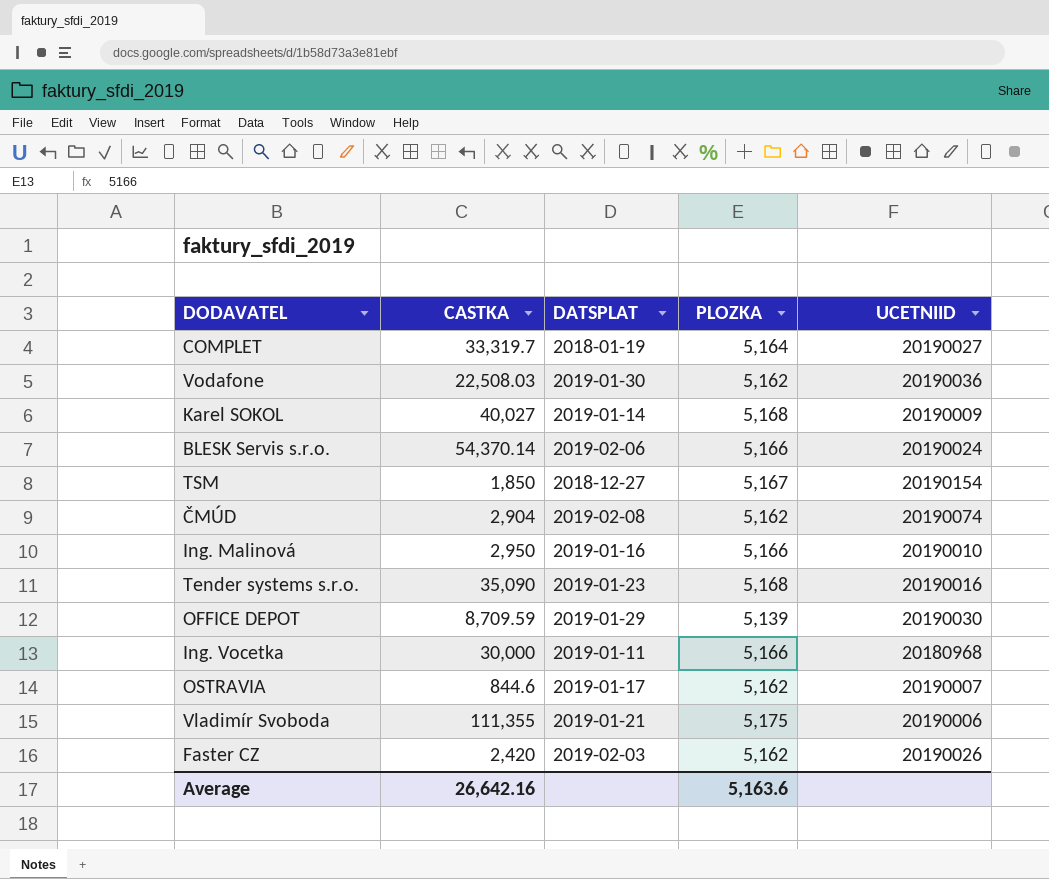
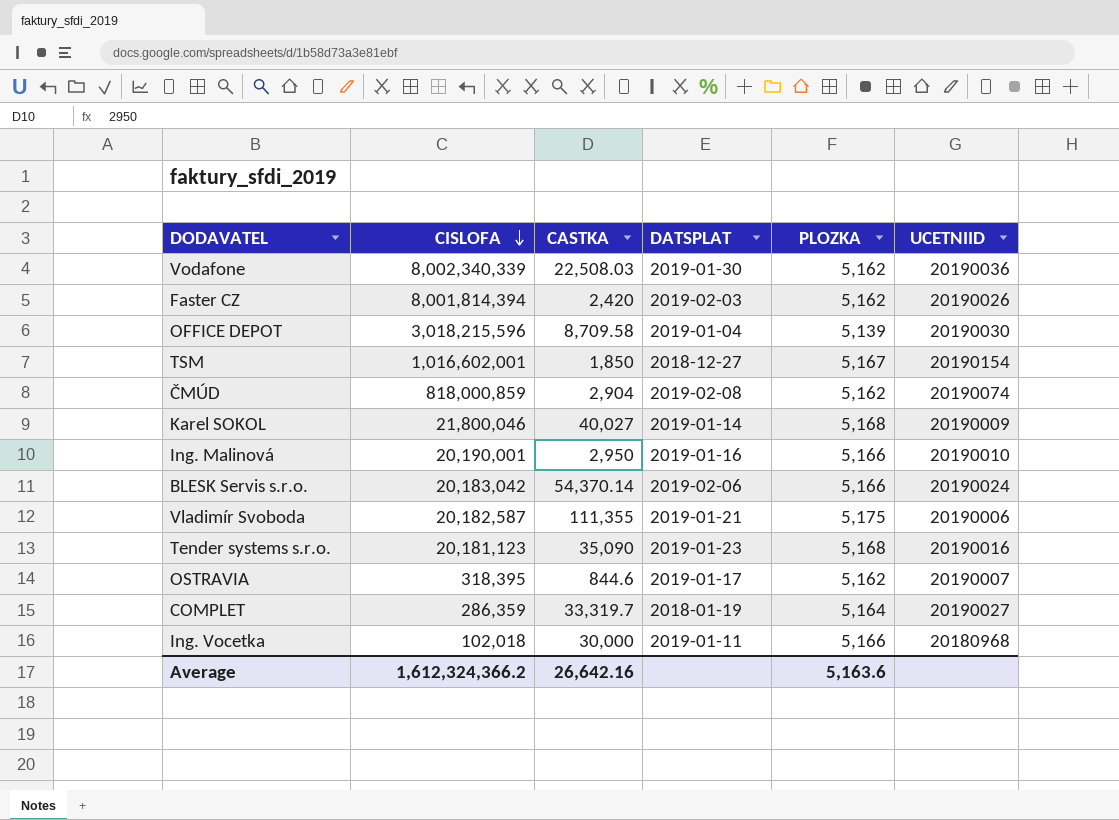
row order: none -> CISLOFA descending
column CISLOFA | position: none -> 2
OFFICE DEPOT | CASTKA: 8,709.59 -> 8,709.58
OFFICE DEPOT | DATSPLAT: 2019-01-29 -> 2019-01-04

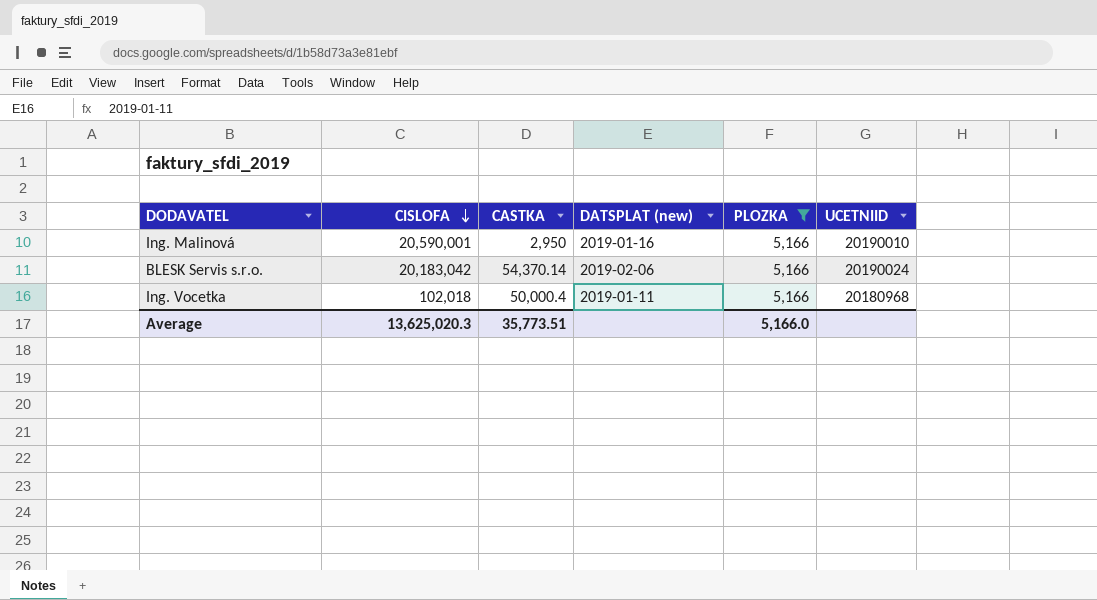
filter: none -> PLOZKA = 5,166
column name: DATSPLAT -> DATSPLAT (new)
Ing. Malinová | CISLOFA: 20,190,001 -> 20,590,001
Ing. Vocetka | CASTKA: 30,000 -> 50,000.4
Average | CISLOFA: 1,612,324,366.2 -> 13,625,020.3
Average | CASTKA: 26,642.16 -> 35,773.51
Average | PLOZKA: 5,163.6 -> 5,166.0

